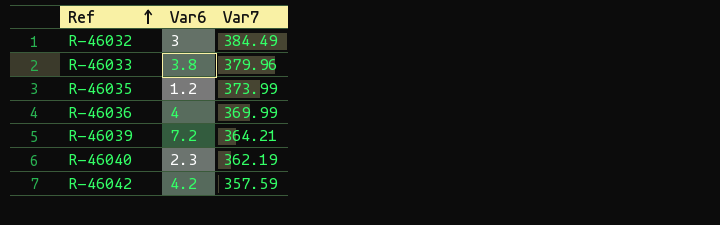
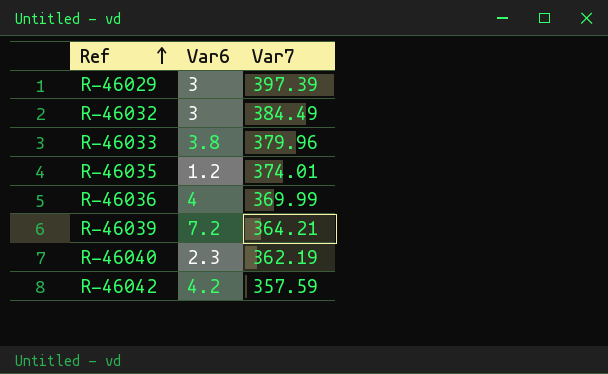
row R-46029: none -> 3 | 397.39
R-46035 | Var7: 373.99 -> 374.01

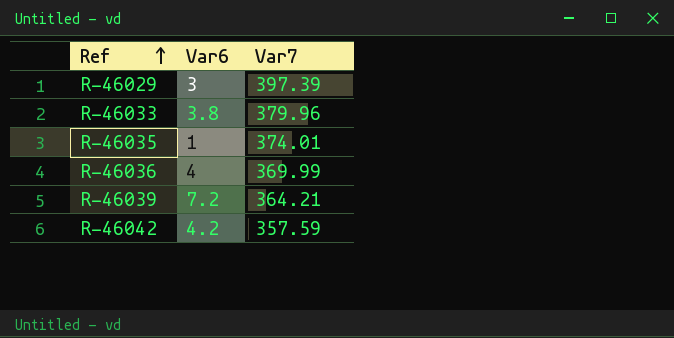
row R-46032: 3 | 384.49 -> none
row R-46040: 2.3 | 362.19 -> none
R-46035 | Var6: 1.2 -> 1

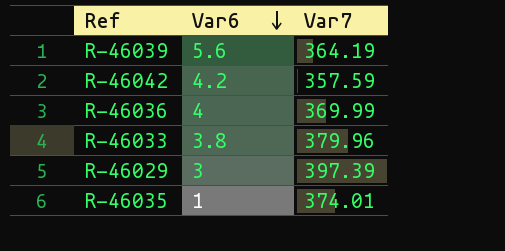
row order: Ref ascending -> Var6 descending
R-46039 | Var6: 7.2 -> 5.6
R-46039 | Var7: 364.21 -> 364.19

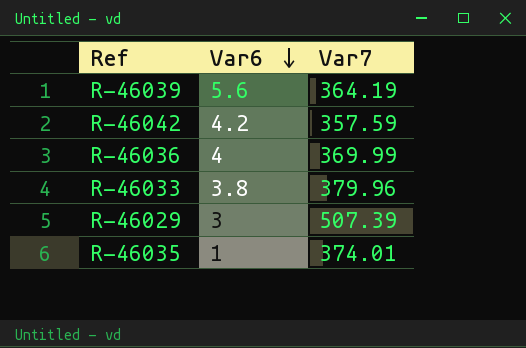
R-46029 | Var7: 397.39 -> 507.39

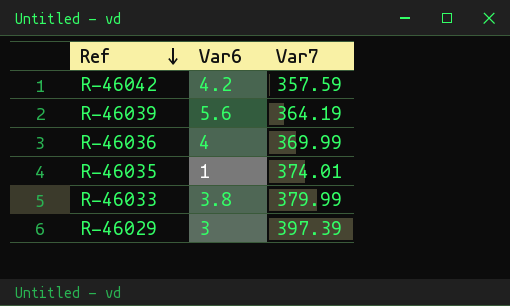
row order: Var6 descending -> Ref descending
R-46033 | Var7: 379.96 -> 379.99
R-46029 | Var7: 507.39 -> 397.39

